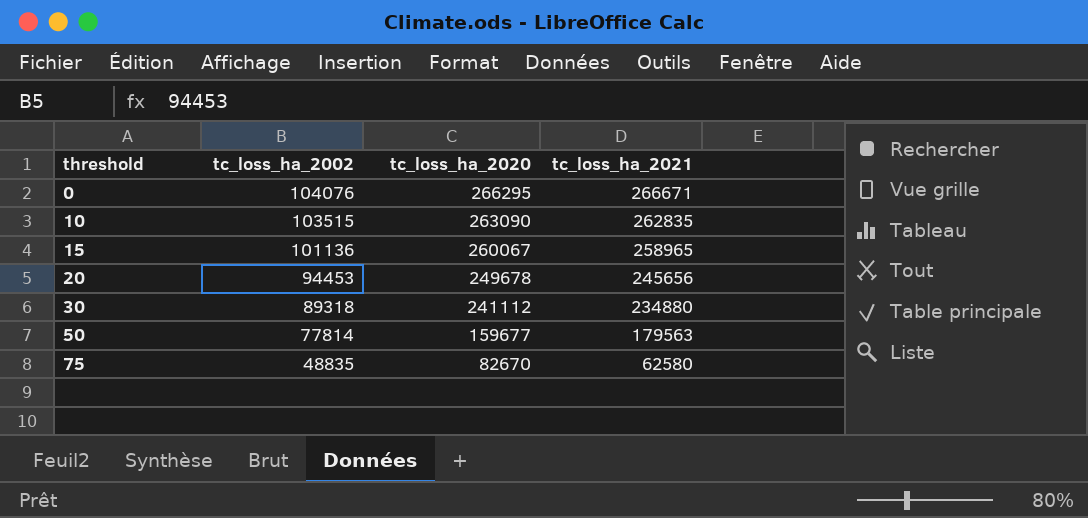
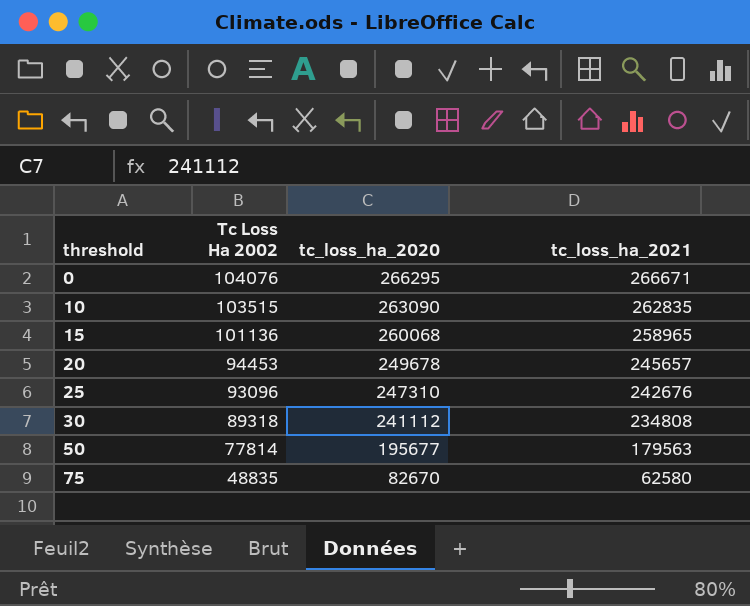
column name: tc_loss_ha_2002 -> Tc Loss Ha 2002
15 | tc_loss_ha_2020: 260067 -> 260068
20 | tc_loss_ha_2021: 245656 -> 245657
row 25: none -> 93096 | 247310 | 242676
30 | tc_loss_ha_2021: 234880 -> 234808
50 | tc_loss_ha_2020: 159677 -> 195677

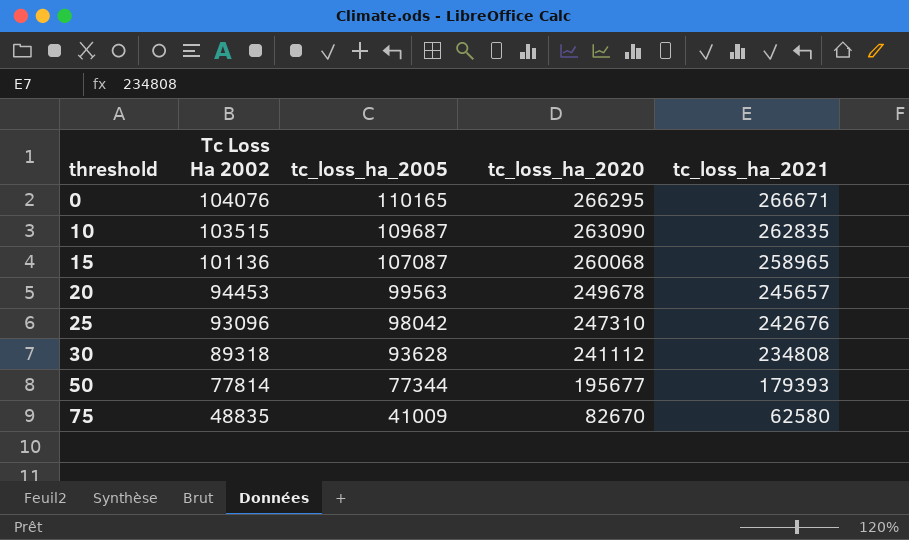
column tc_loss_ha_2005 | position: none -> 3
50 | tc_loss_ha_2021: 179563 -> 179393

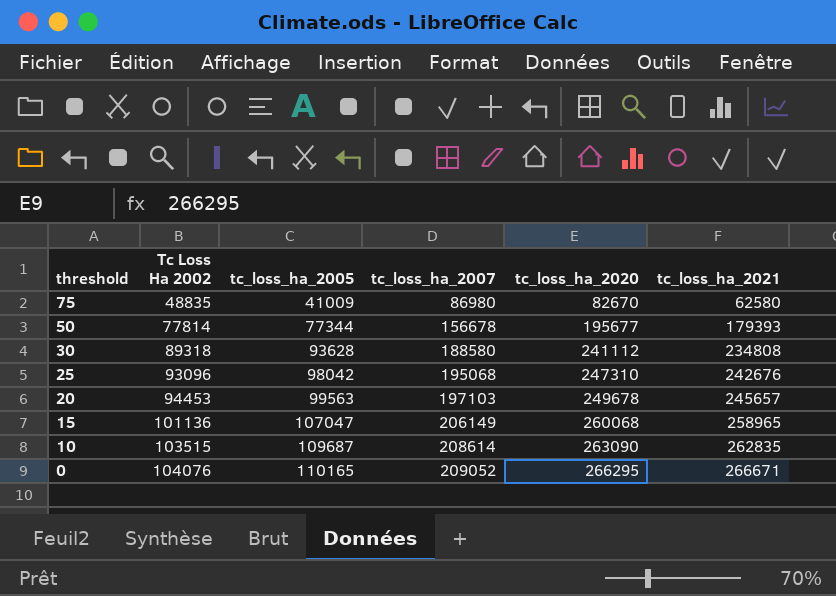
row order: threshold ascending -> threshold descending
column tc_loss_ha_2007 | position: none -> 4
15 | tc_loss_ha_2005: 107087 -> 107047

